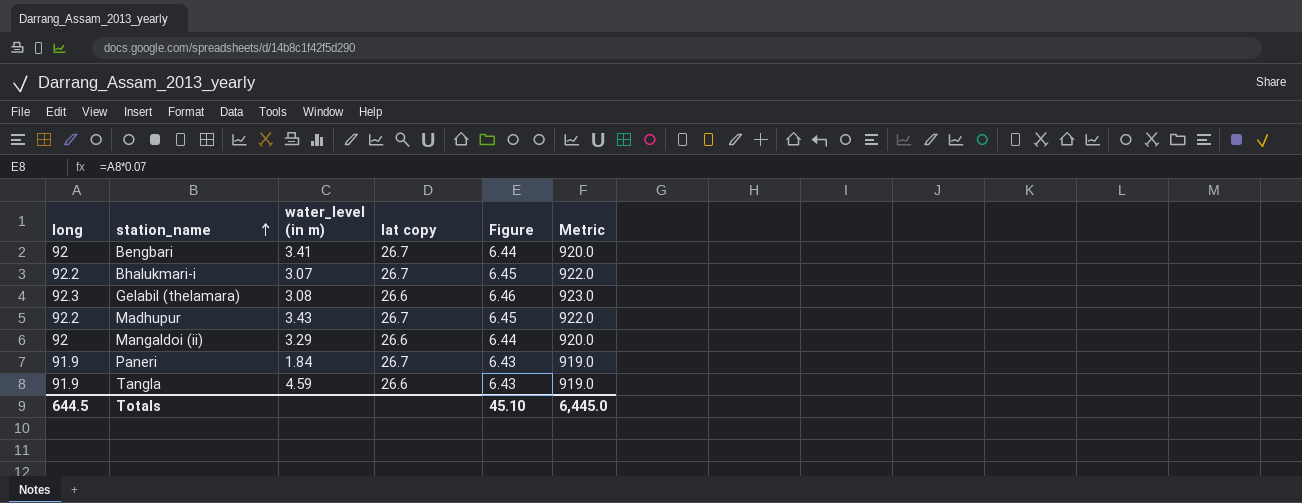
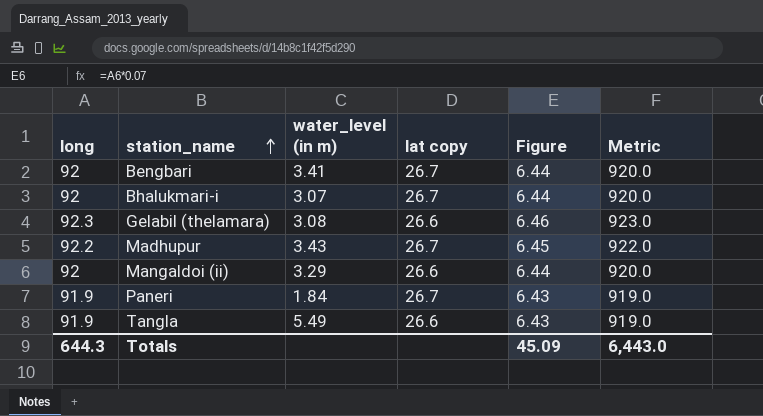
Bhalukmari-i | long: 92.2 -> 92
Bhalukmari-i | Figure: 6.45 -> 6.44
Bhalukmari-i | Metric: 922.0 -> 920.0
Tangla | water_level (in m): 4.59 -> 5.49
Totals | long: 644.5 -> 644.3
Totals | Figure: 45.10 -> 45.09
Totals | Metric: 6,445.0 -> 6,443.0

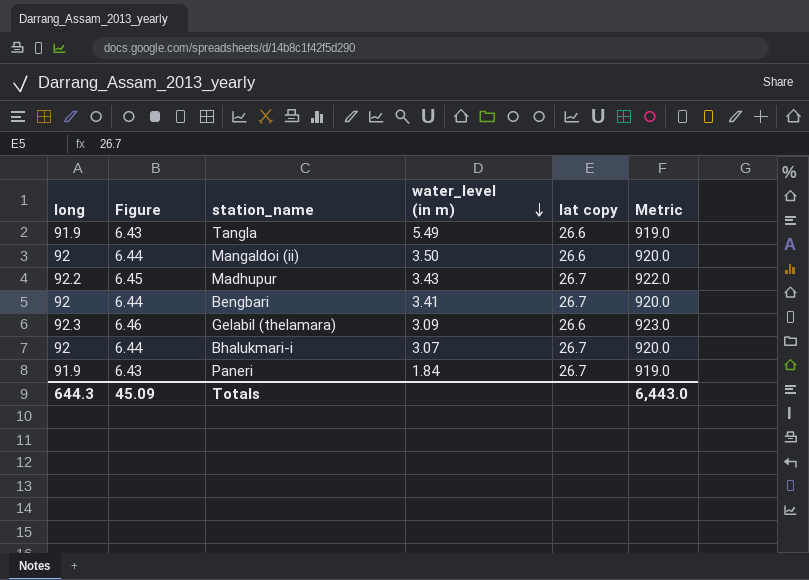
row order: station_name ascending -> water_level (in m) descending
column Figure | position: 5 -> 2
Mangaldoi (ii) | water_level (in m): 3.29 -> 3.50
Gelabil (thelamara) | water_level (in m): 3.08 -> 3.09

